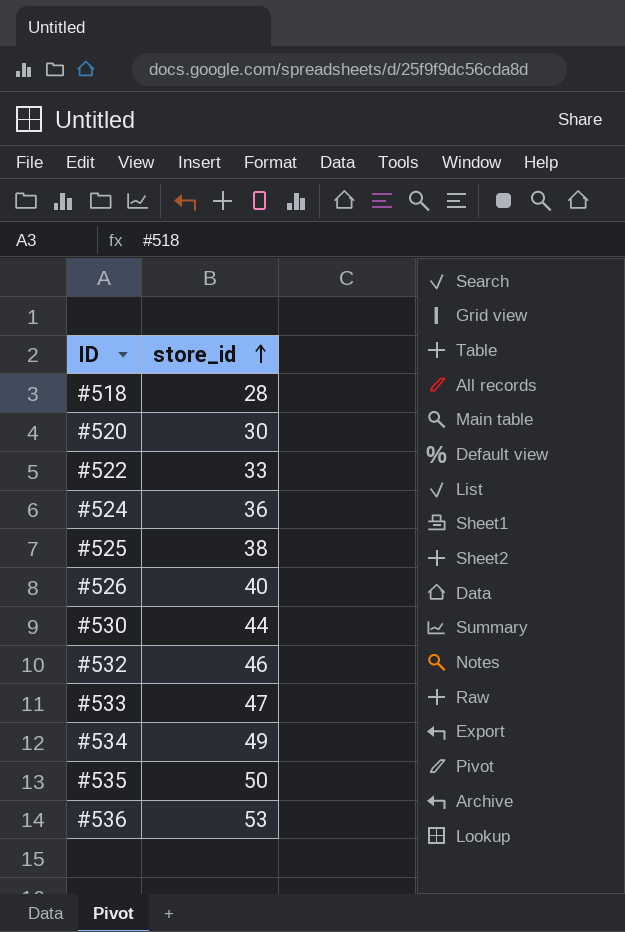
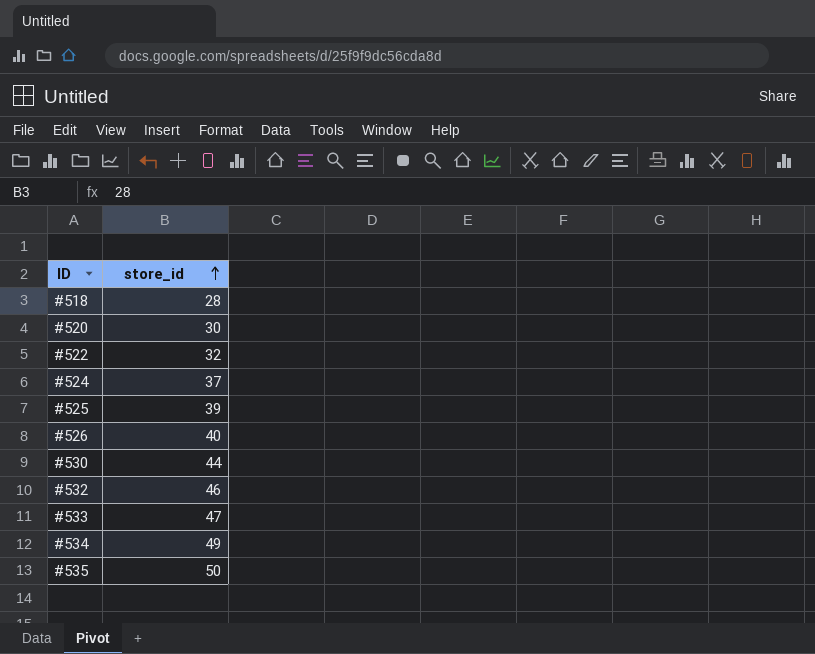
row #536: 53 -> none
#522 | store_id: 33 -> 32
#524 | store_id: 36 -> 37
#525 | store_id: 38 -> 39

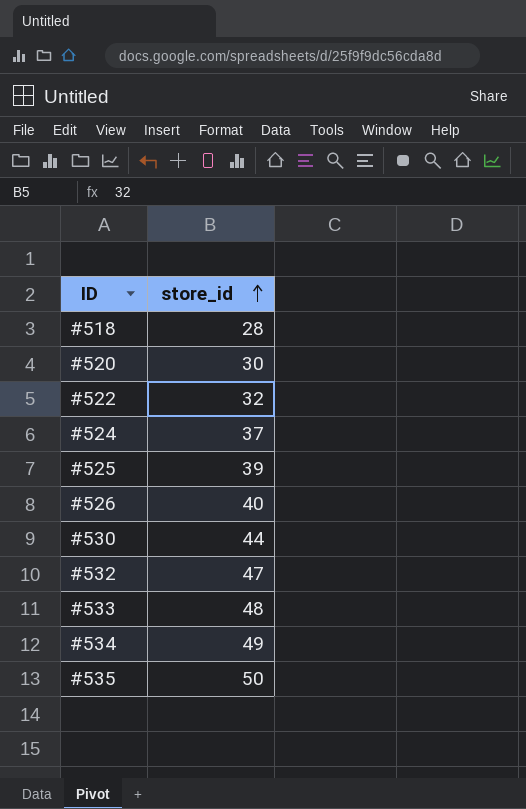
#532 | store_id: 46 -> 47
#533 | store_id: 47 -> 48

